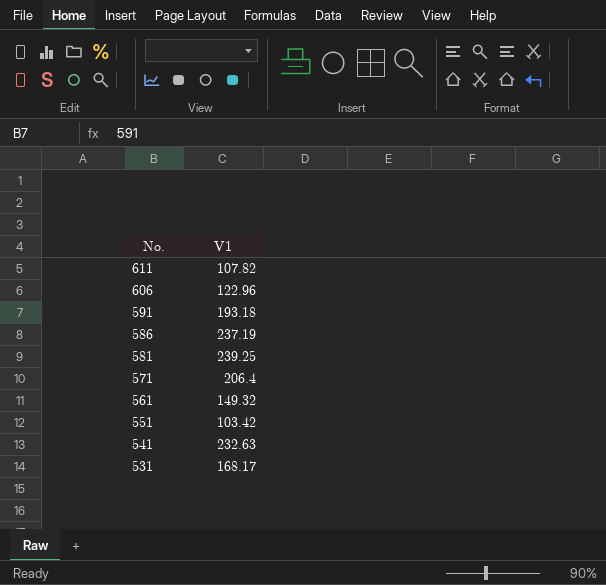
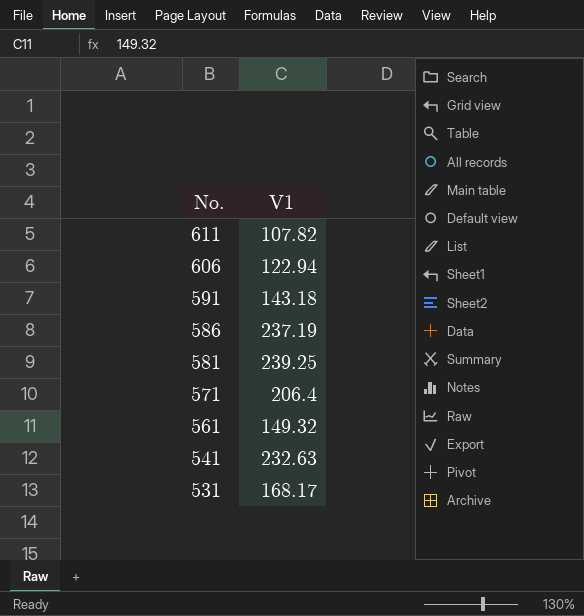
row 551: 103.42 -> none
606 | V1: 122.96 -> 122.94
591 | V1: 193.18 -> 143.18

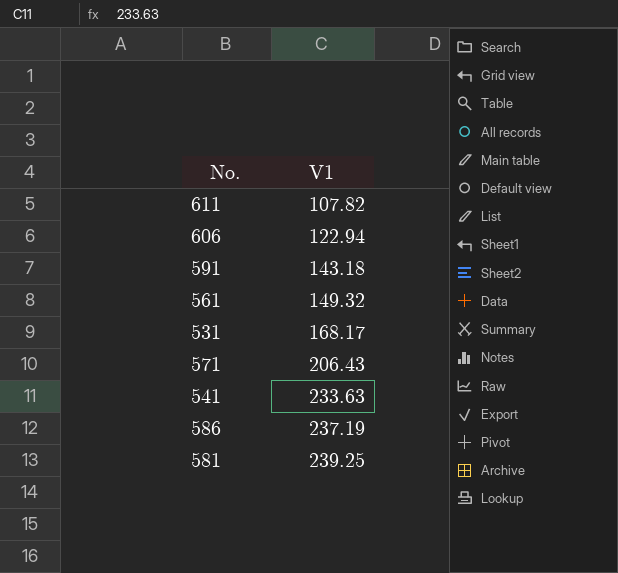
row order: No. descending -> V1 ascending
571 | V1: 206.4 -> 206.43
541 | V1: 232.63 -> 233.63

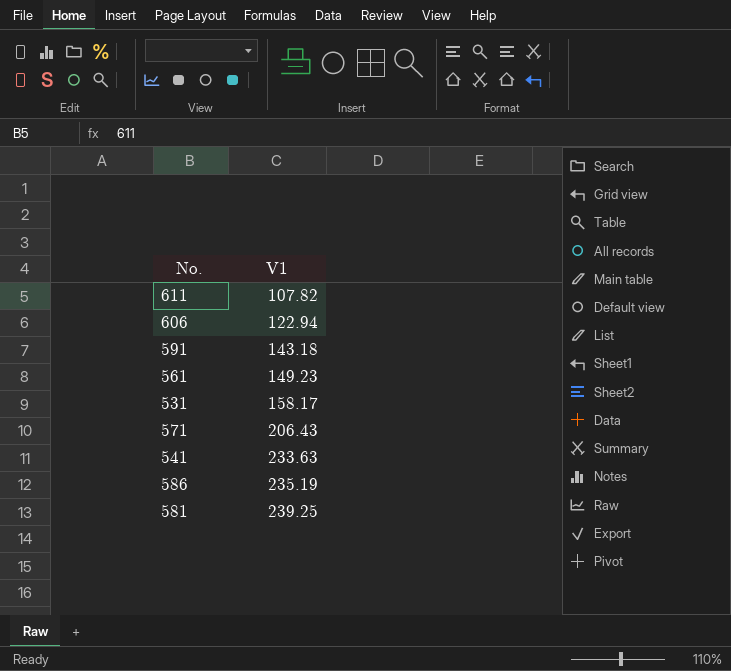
561 | V1: 149.32 -> 149.23
531 | V1: 168.17 -> 158.17
586 | V1: 237.19 -> 235.19

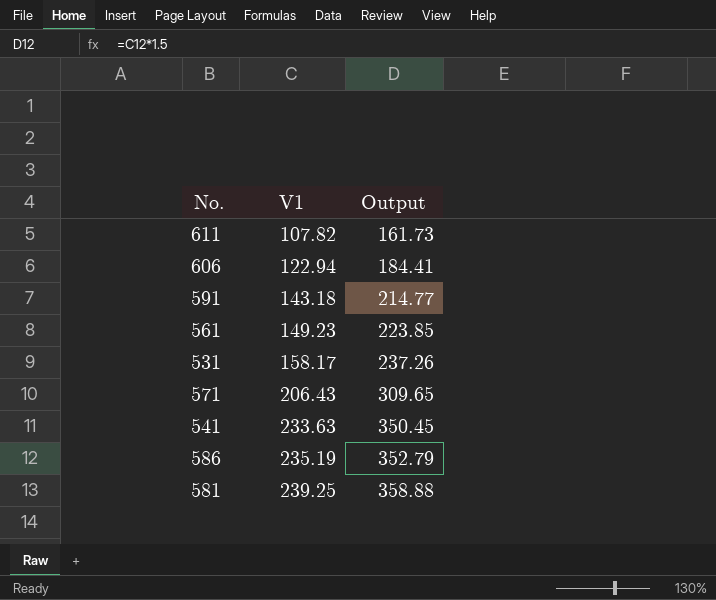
column Output | formula: none -> [V1] * 1.5

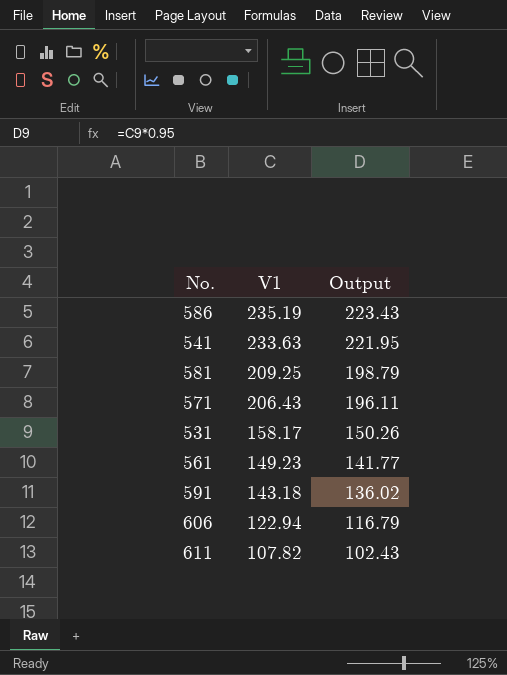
row order: V1 ascending -> V1 descending
column Output | formula: [V1] * 1.5 -> [V1] * 0.95
581 | V1: 239.25 -> 209.25

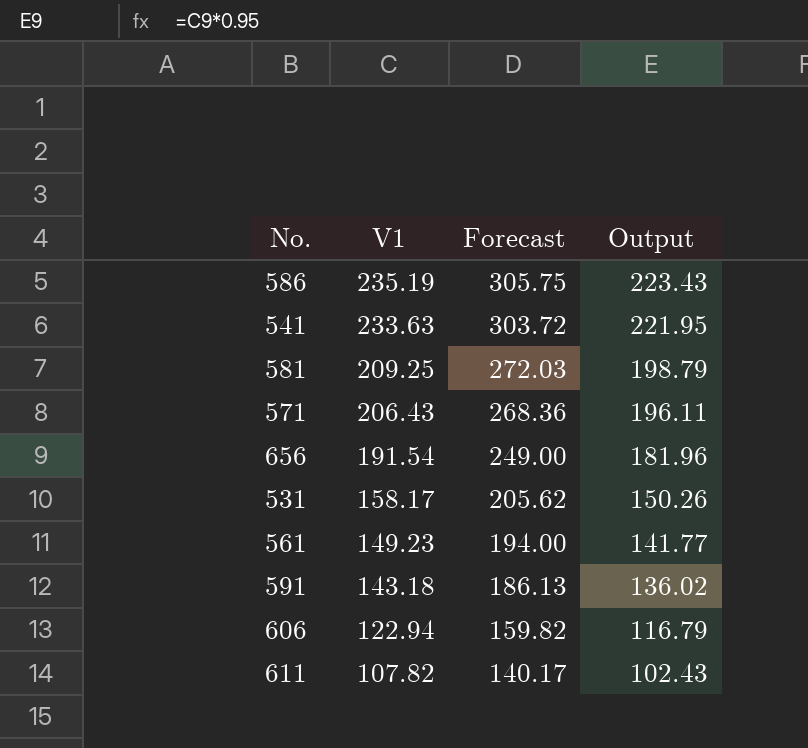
column Forecast | formula: none -> [V1] * 1.3
row 656: none -> 191.54 | 249.00 | 181.96

